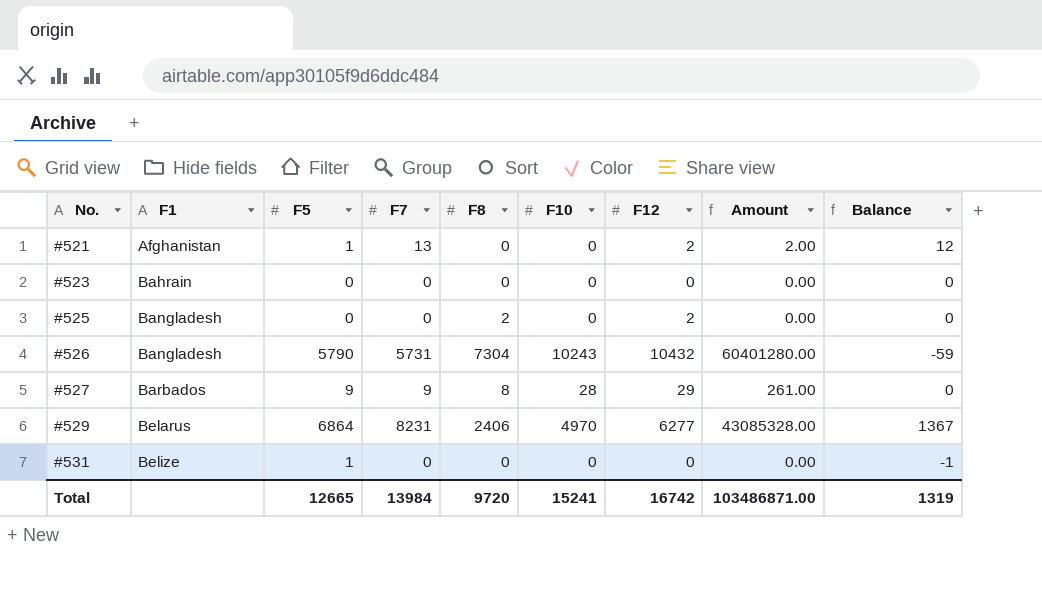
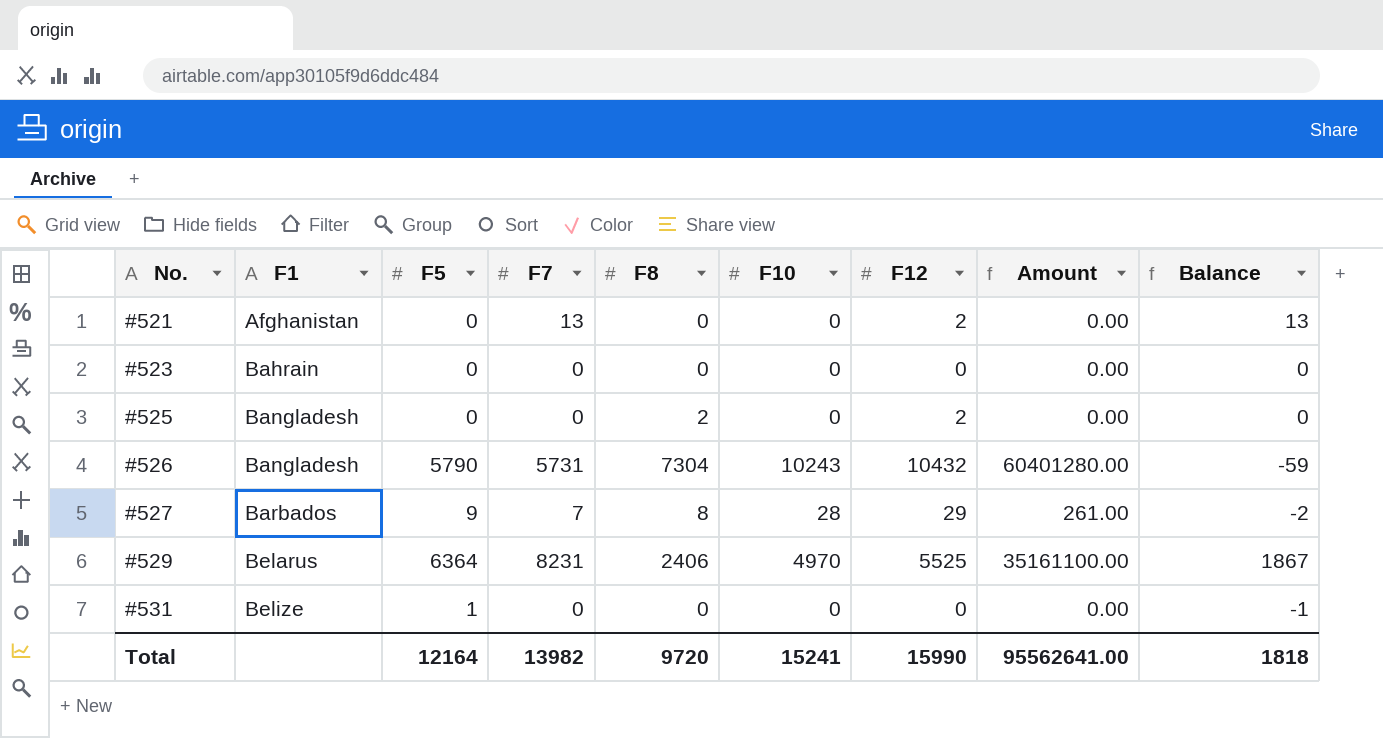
#521 | F5: 1 -> 0
#521 | Amount: 2.00 -> 0.00
#521 | Balance: 12 -> 13
#527 | F7: 9 -> 7
#527 | Balance: 0 -> -2
#529 | F5: 6864 -> 6364
#529 | F12: 6277 -> 5525
#529 | Amount: 43085328.00 -> 35161100.00
#529 | Balance: 1367 -> 1867
Total | F5: 12665 -> 12164
Total | F7: 13984 -> 13982
Total | F12: 16742 -> 15990
Total | Amount: 103486871.00 -> 95562641.00
Total | Balance: 1319 -> 1818

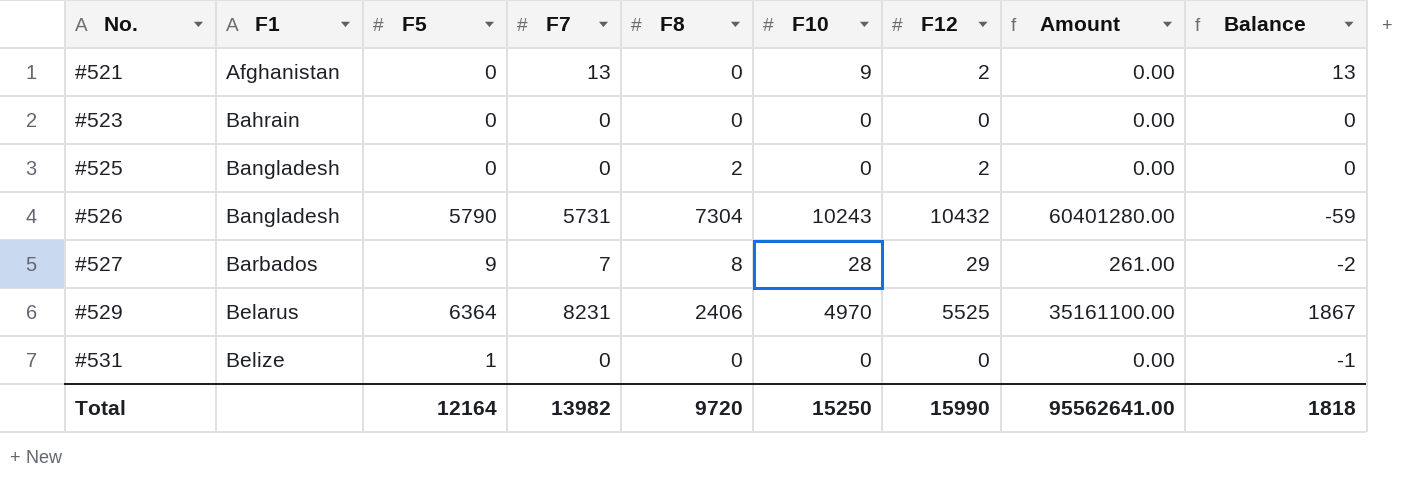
#521 | F10: 0 -> 9
Total | F10: 15241 -> 15250

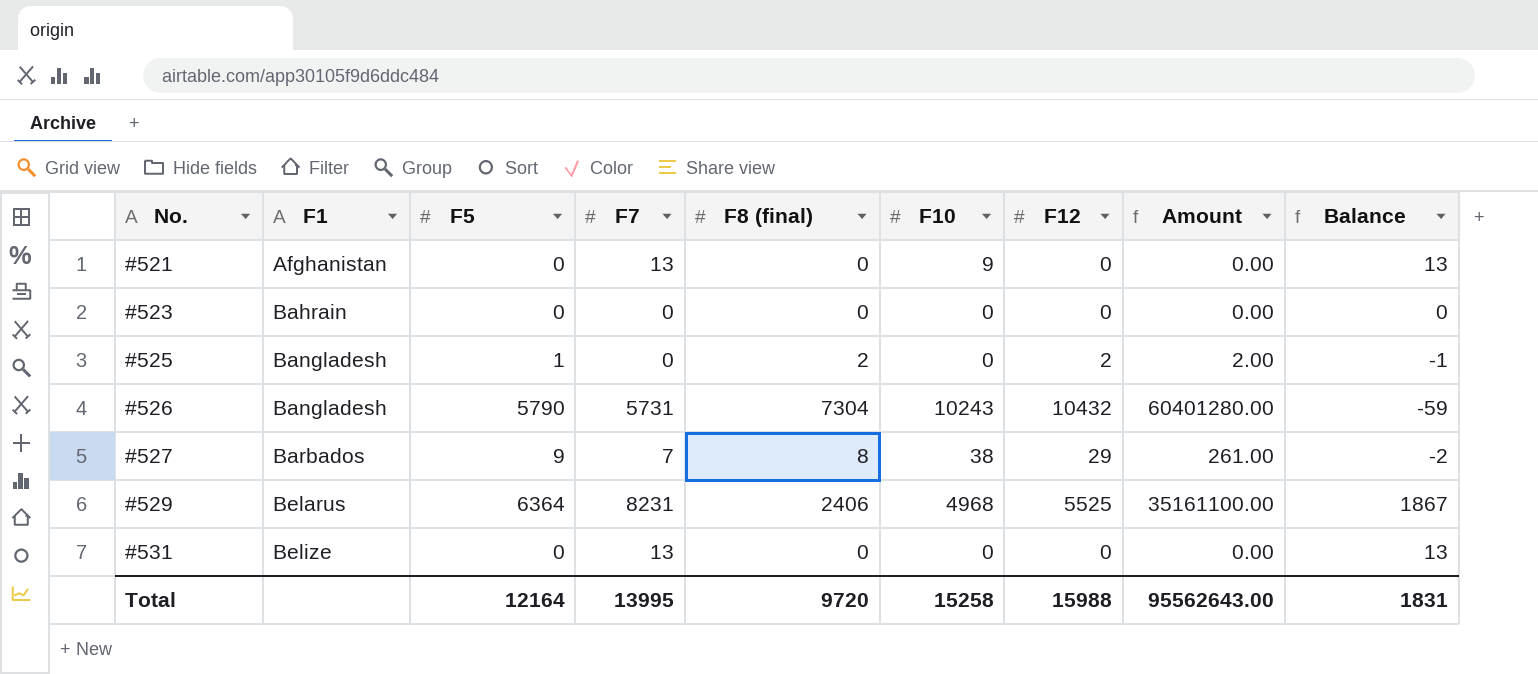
column name: F8 -> F8 (final)
#521 | F12: 2 -> 0
#525 | F5: 0 -> 1
#525 | Amount: 0.00 -> 2.00
#525 | Balance: 0 -> -1
#527 | F10: 28 -> 38
#529 | F10: 4970 -> 4968
#531 | F5: 1 -> 0
#531 | F7: 0 -> 13
#531 | Balance: -1 -> 13
Total | F7: 13982 -> 13995
Total | F10: 15250 -> 15258
Total | F12: 15990 -> 15988
Total | Amount: 95562641.00 -> 95562643.00
Total | Balance: 1818 -> 1831

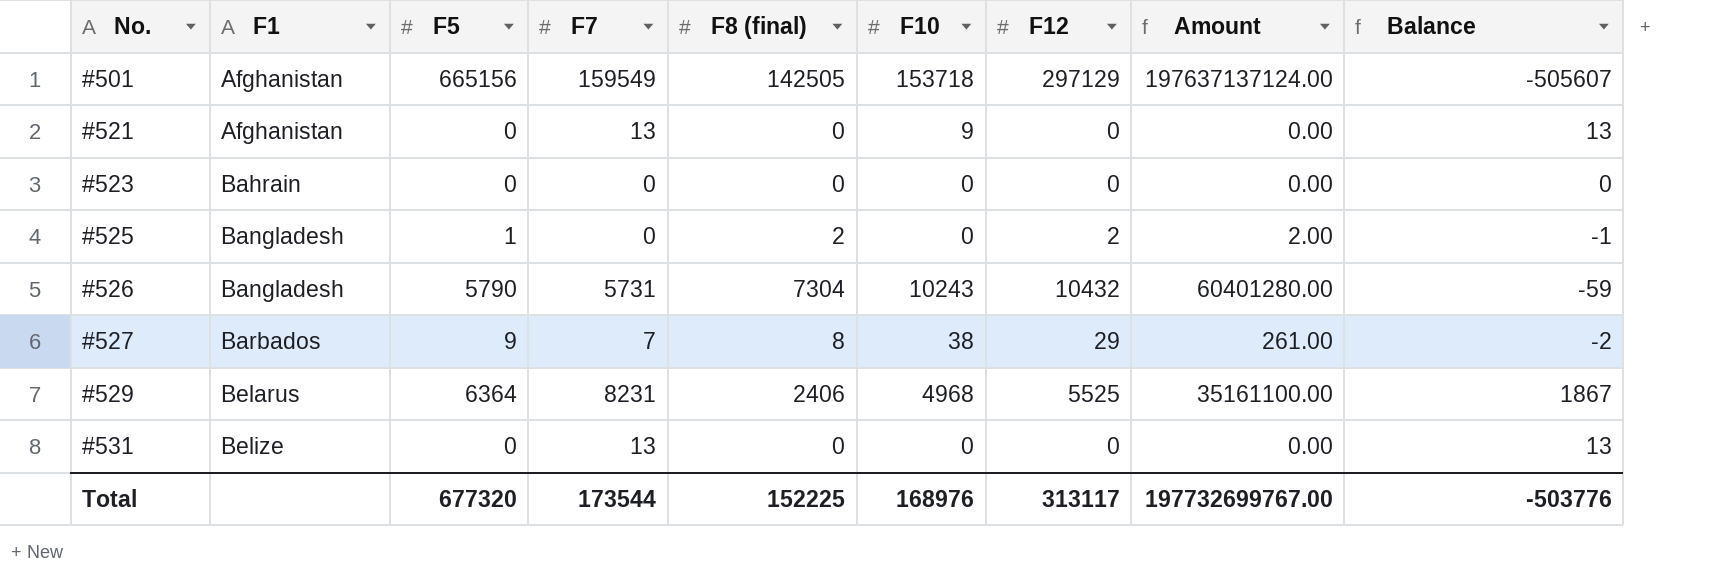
row #501: none -> Afghanistan | 665156 | 159549 | 142505 | 153718 | 297129 | 197637137124.00 | -505607
Total | F5: 12164 -> 677320
Total | F7: 13995 -> 173544
Total | F8 (final): 9720 -> 152225
Total | F10: 15258 -> 168976
Total | F12: 15988 -> 313117
Total | Amount: 95562643.00 -> 197732699767.00
Total | Balance: 1831 -> -503776

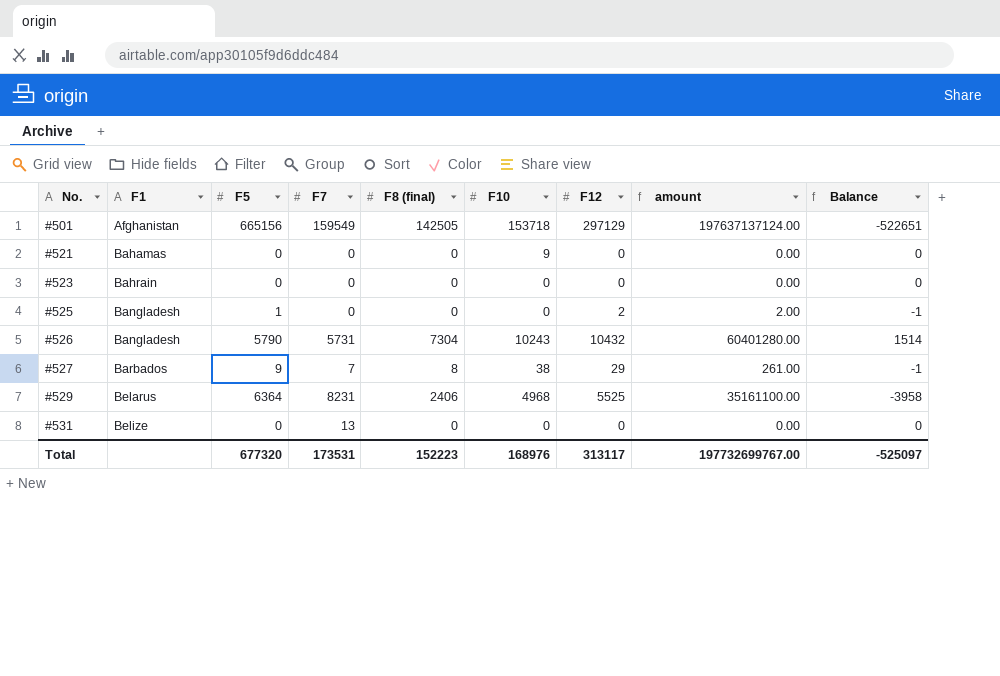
column name: Amount -> amount
column Balance | formula: [F7] - [F5] -> [F8 (final)] - [F5]
#521 | F1: Afghanistan -> Bahamas
#521 | F7: 13 -> 0
#525 | F8 (final): 2 -> 0
Total | F7: 173544 -> 173531
Total | F8 (final): 152225 -> 152223
Total | Balance: -503776 -> -525097

